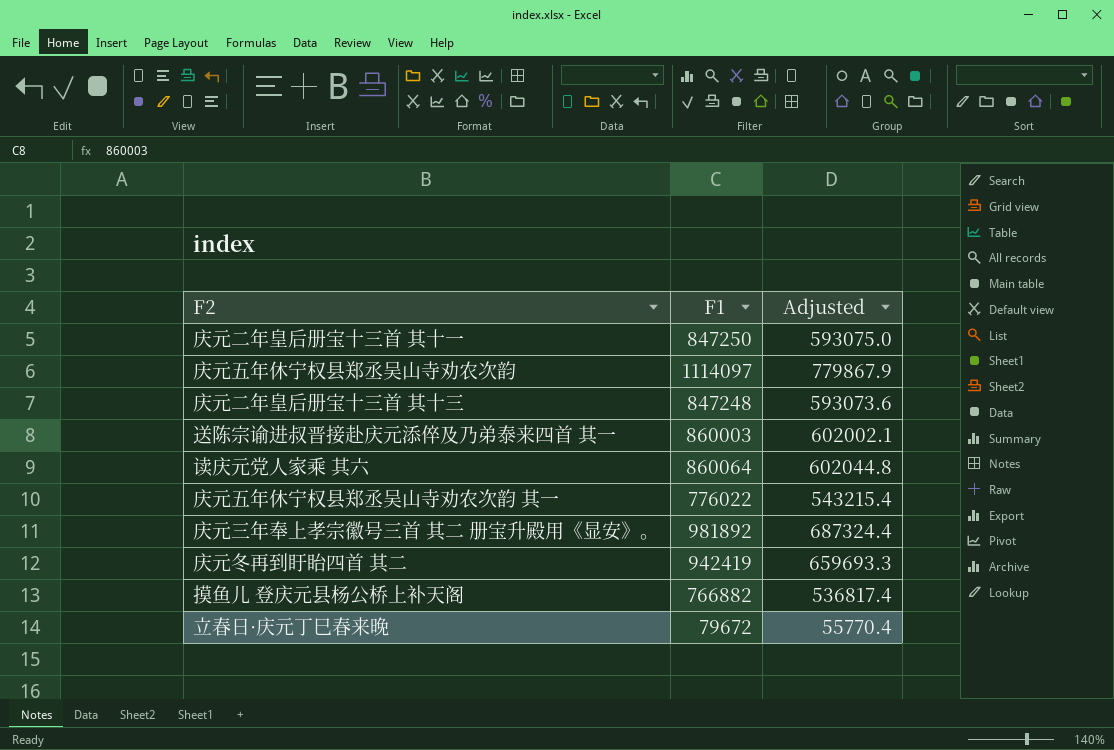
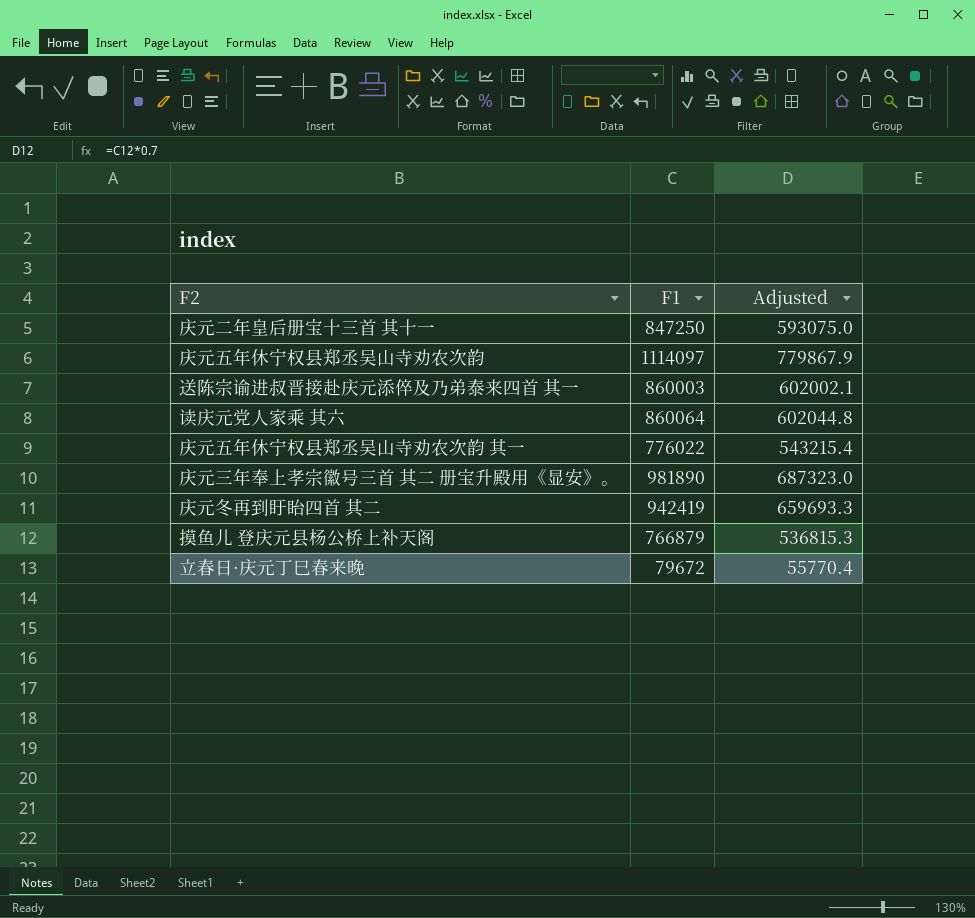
row 庆元二年皇后册宝十三首 其十三: 847248 | 593073.6 -> none
庆元三年奉上孝宗徽号三首 其二 册宝升殿用《显安》。 | F1: 981892 -> 981890
庆元三年奉上孝宗徽号三首 其二 册宝升殿用《显安》。 | Adjusted: 687324.4 -> 687323.0
摸鱼儿 登庆元县杨公桥上补天阁 | F1: 766882 -> 766879
摸鱼儿 登庆元县杨公桥上补天阁 | Adjusted: 536817.4 -> 536815.3

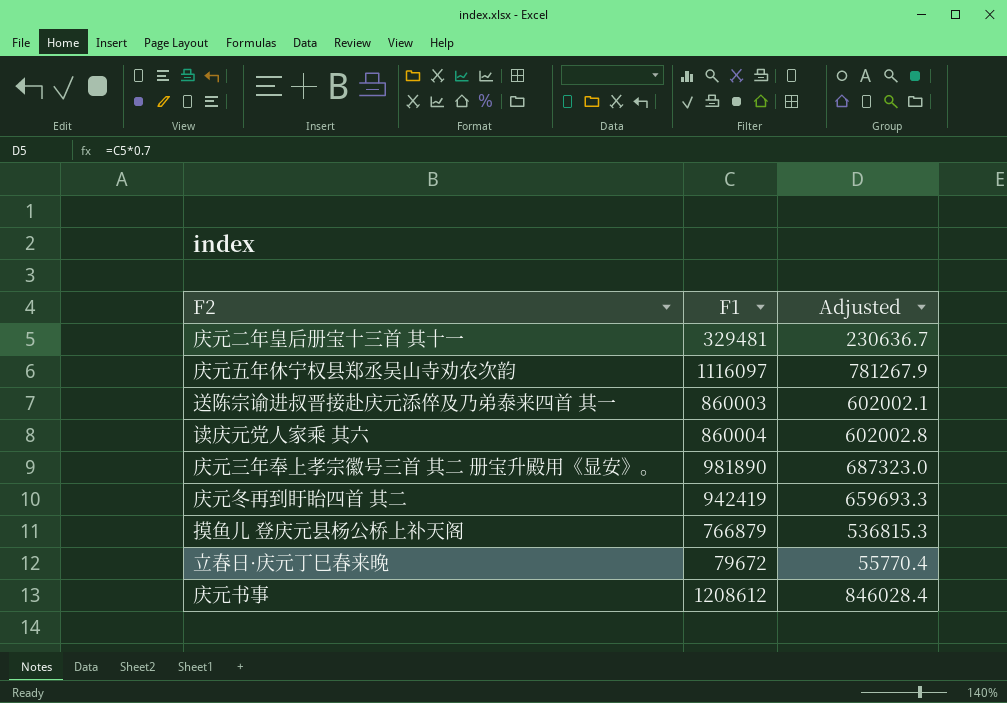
row 庆元五年休宁权县郑丞吴山寺劝农次韵 其一: 776022 | 543215.4 -> none
庆元二年皇后册宝十三首 其十一 | F1: 847250 -> 329481
庆元二年皇后册宝十三首 其十一 | Adjusted: 593075.0 -> 230636.7
庆元五年休宁权县郑丞吴山寺劝农次韵 | F1: 1114097 -> 1116097
庆元五年休宁权县郑丞吴山寺劝农次韵 | Adjusted: 779867.9 -> 781267.9
读庆元党人家乘 其六 | F1: 860064 -> 860004
读庆元党人家乘 其六 | Adjusted: 602044.8 -> 602002.8
row 庆元书事: none -> 1208612 | 846028.4

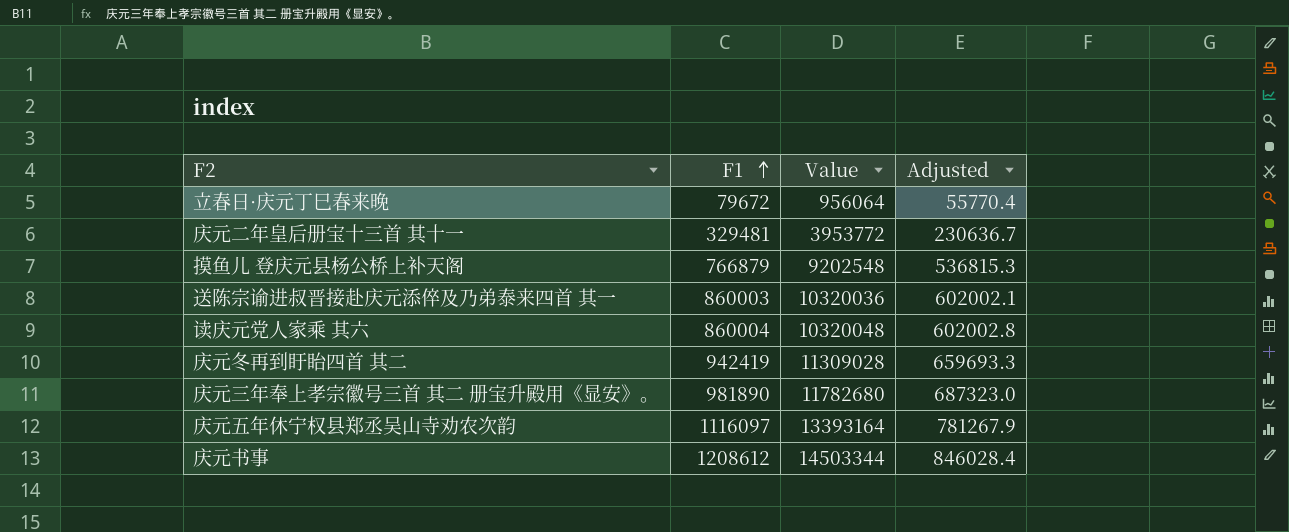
row order: none -> F1 ascending
column Value | formula: none -> [F1] * 12

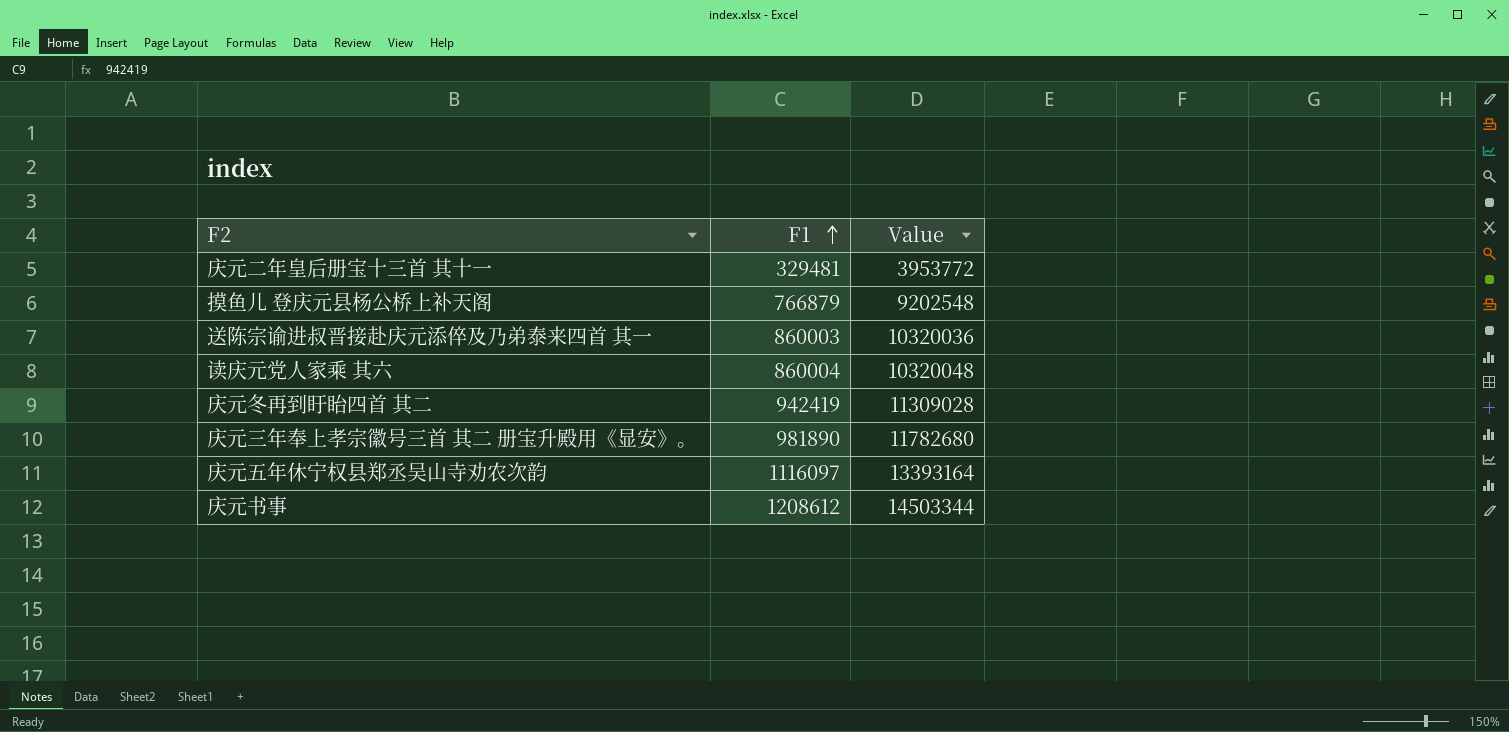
column Adjusted | formula: [F1] * 0.7 -> none
row 立春日·庆元丁巳春来晚: 79672 | 956064 | 55770.4 -> none

